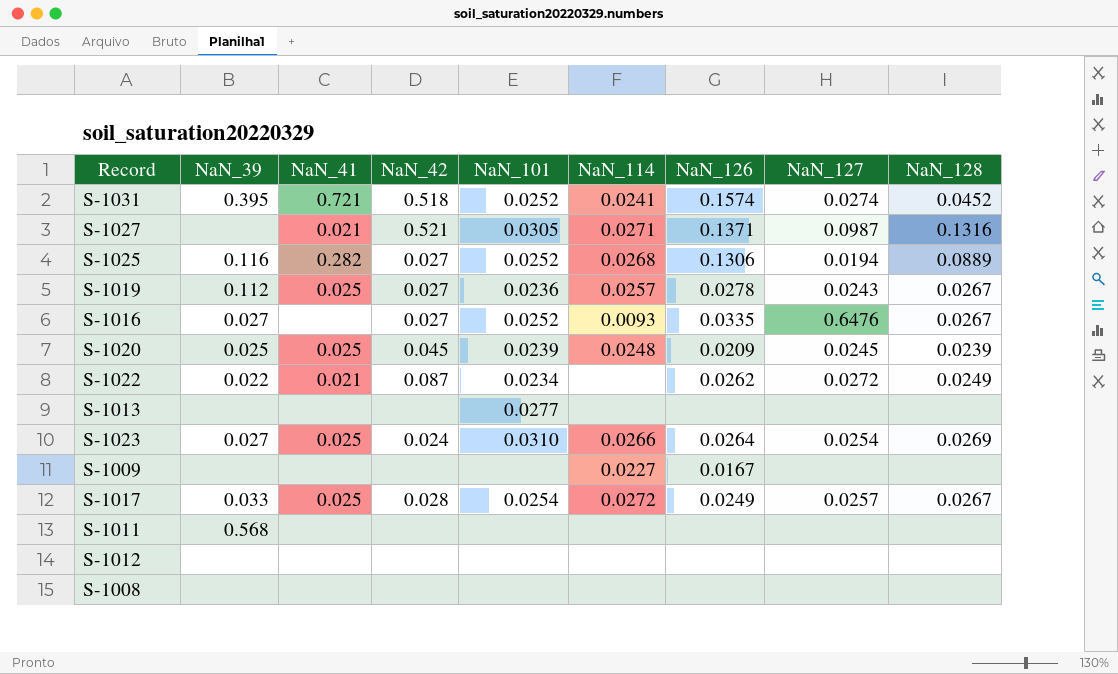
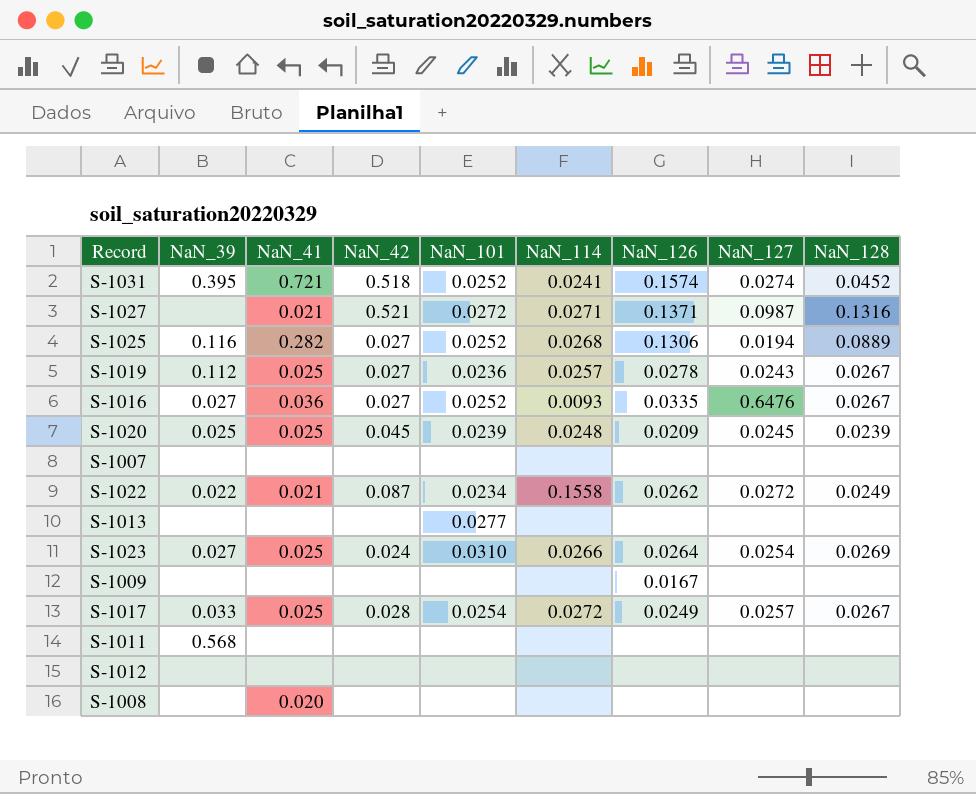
S-1027 | NaN_101: 0.0305 -> 0.0272
S-1016 | NaN_41: none -> 0.036
row S-1007: none -> none | none | none | none | none | none | none | none
S-1022 | NaN_114: none -> 0.1558
S-1009 | NaN_114: 0.0227 -> none
S-1008 | NaN_41: none -> 0.020

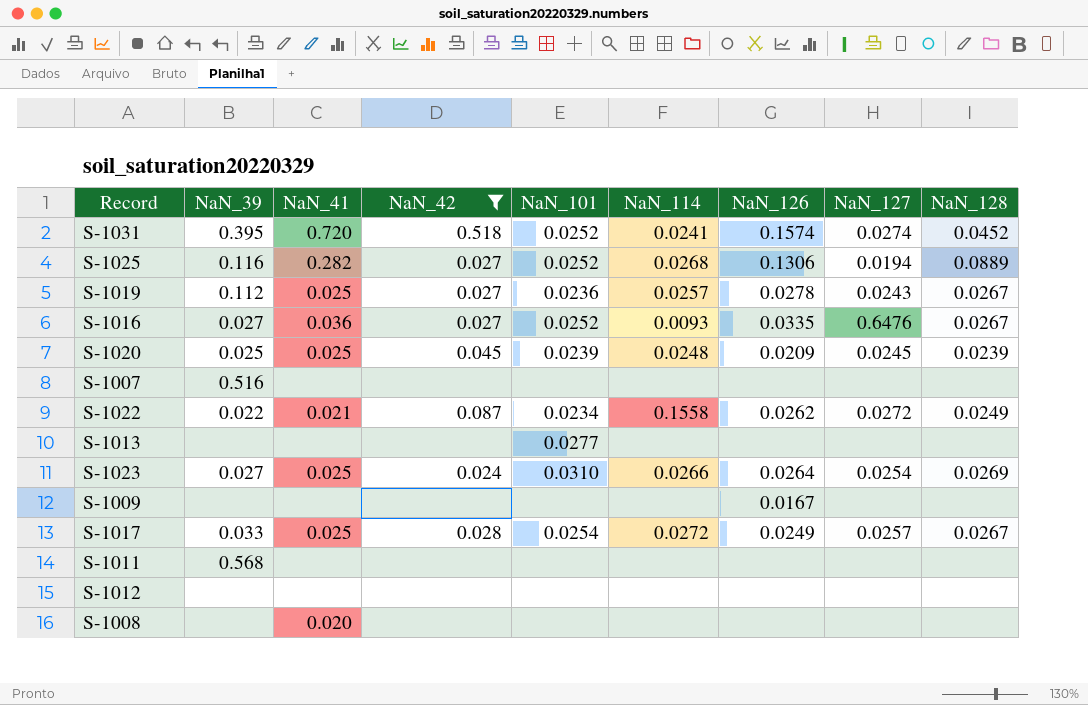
filter: none -> NaN_42 != 0.521
S-1031 | NaN_41: 0.721 -> 0.720
S-1007 | NaN_39: none -> 0.516

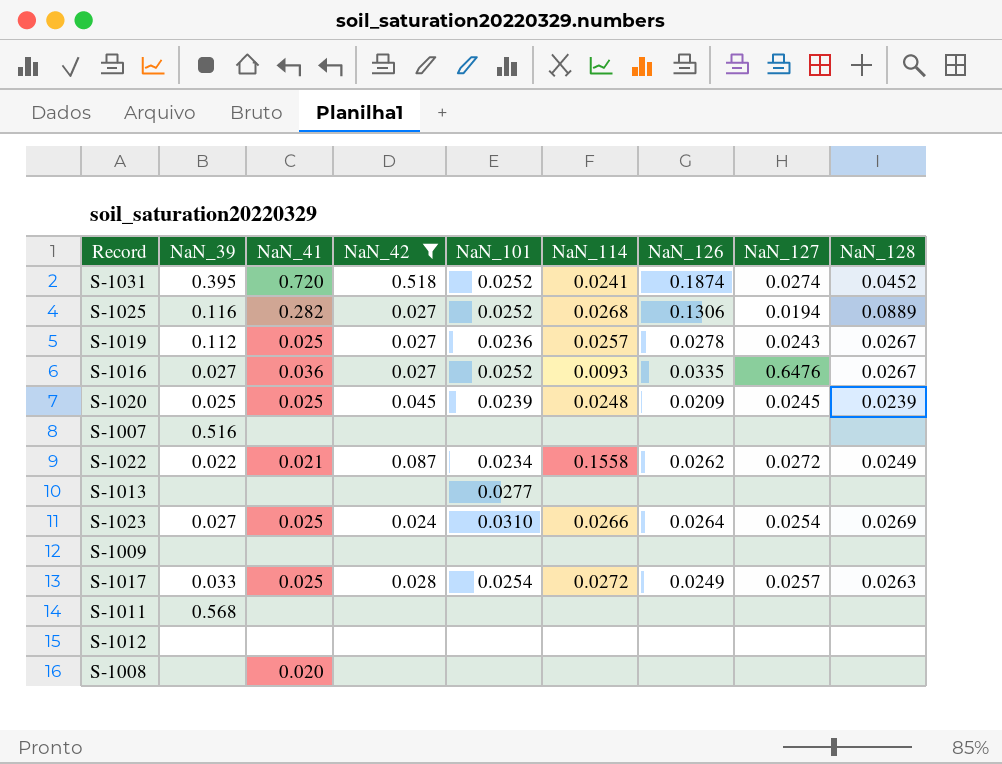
S-1031 | NaN_126: 0.1574 -> 0.1874
S-1009 | NaN_126: 0.0167 -> none
S-1017 | NaN_128: 0.0267 -> 0.0263

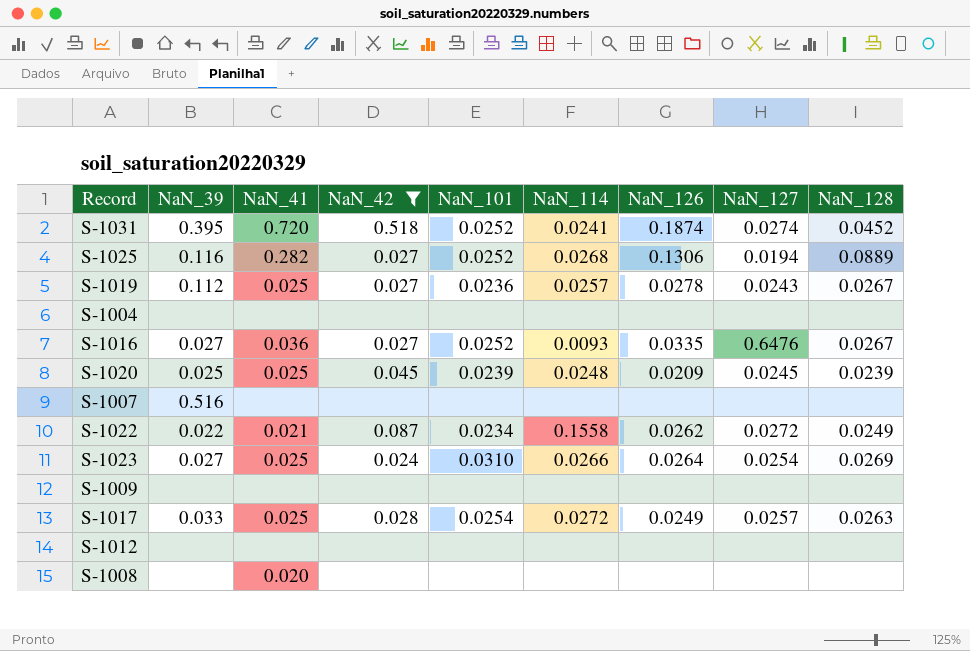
row S-1013: none | none | none | 0.0277 | none | none | none | none -> none
row S-1011: 0.568 | none | none | none | none | none | none | none -> none
row S-1004: none -> none | none | none | none | none | none | none | none

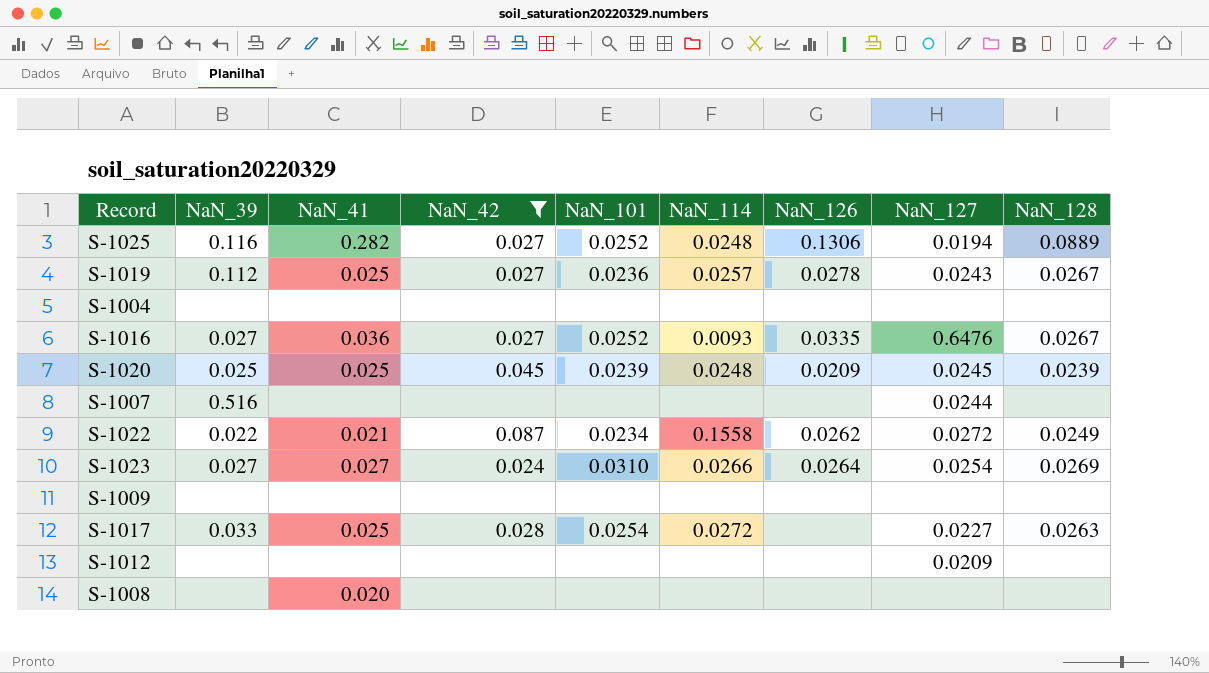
row S-1031: 0.395 | 0.720 | 0.518 | 0.0252 | 0.0241 | 0.1874 | 0.0274 | 0.0452 -> none
S-1025 | NaN_114: 0.0268 -> 0.0248
S-1007 | NaN_127: none -> 0.0244
S-1023 | NaN_41: 0.025 -> 0.027
S-1017 | NaN_126: 0.0249 -> none
S-1017 | NaN_127: 0.0257 -> 0.0227
S-1012 | NaN_127: none -> 0.0209

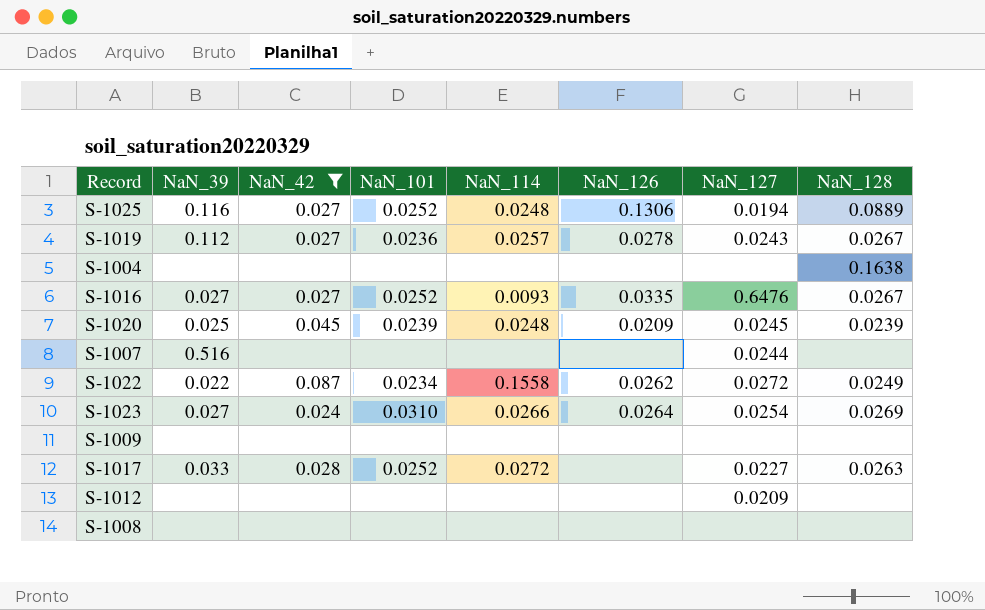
column NaN_41 | position: 3 -> none
S-1004 | NaN_128: none -> 0.1638
S-1017 | NaN_101: 0.0254 -> 0.0252

